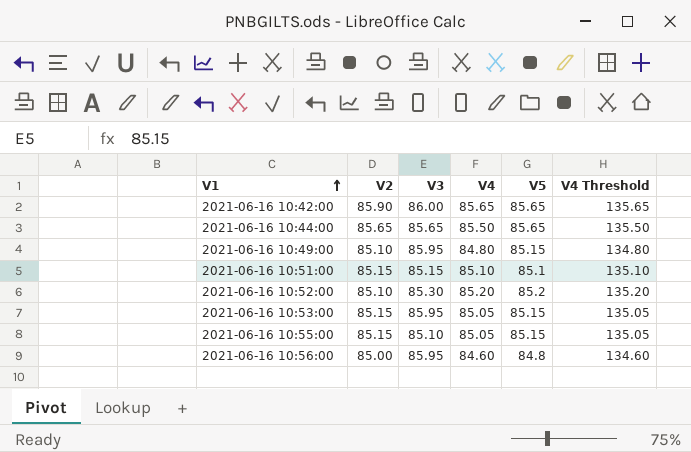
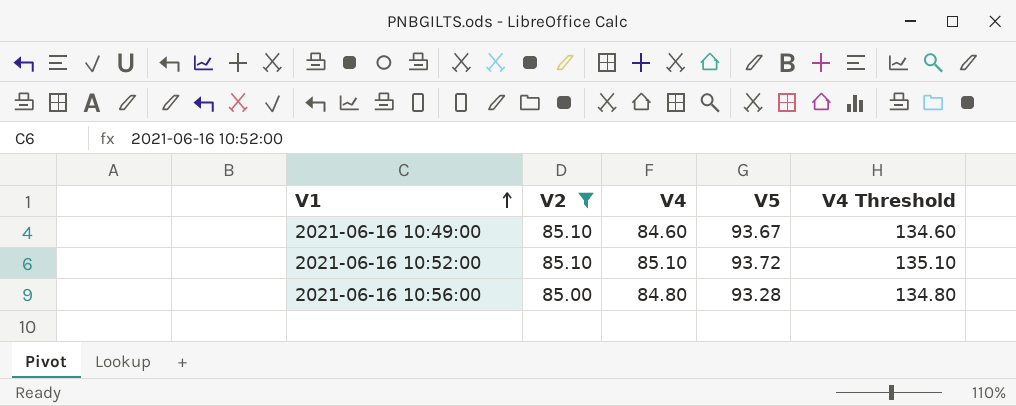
filter: none -> V2 <= 85.10
column V3 | position: 3 -> none
2021-06-16 10:49:00 | V4: 84.80 -> 84.60
2021-06-16 10:49:00 | V5: 85.15 -> 93.67
2021-06-16 10:49:00 | V4 Threshold: 134.80 -> 134.60
2021-06-16 10:52:00 | V4: 85.20 -> 85.10
2021-06-16 10:52:00 | V5: 85.2 -> 93.72
2021-06-16 10:52:00 | V4 Threshold: 135.20 -> 135.10
2021-06-16 10:56:00 | V4: 84.60 -> 84.80
2021-06-16 10:56:00 | V5: 84.8 -> 93.28
2021-06-16 10:56:00 | V4 Threshold: 134.60 -> 134.80

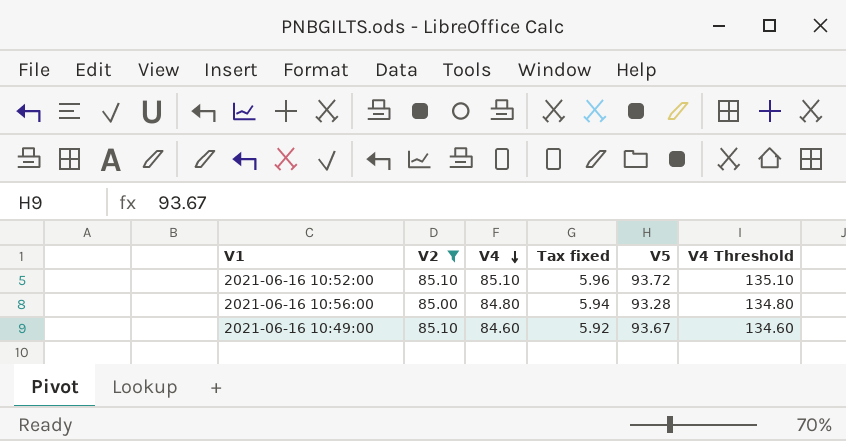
row order: V1 ascending -> V4 descending
column Tax fixed | formula: none -> [V4] * 0.07

